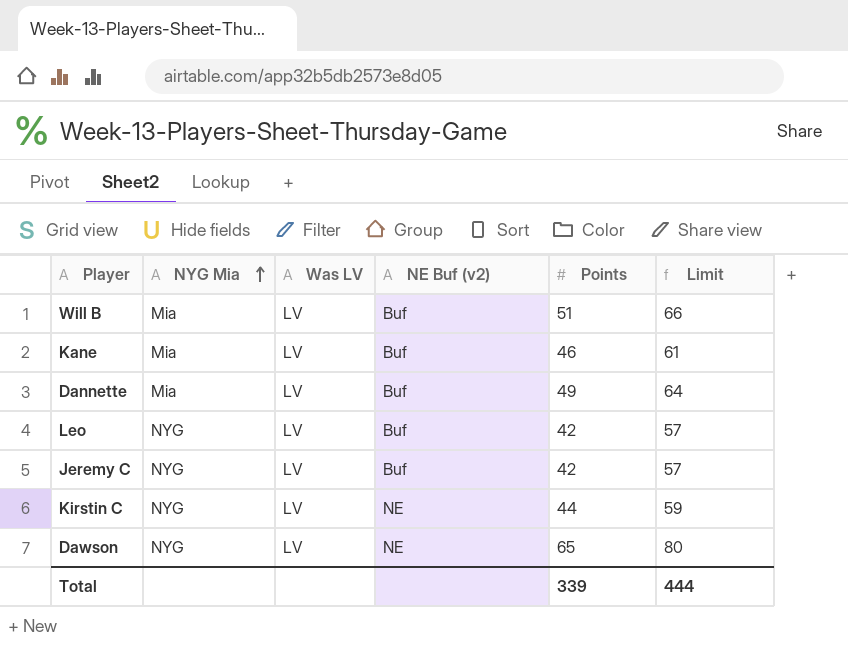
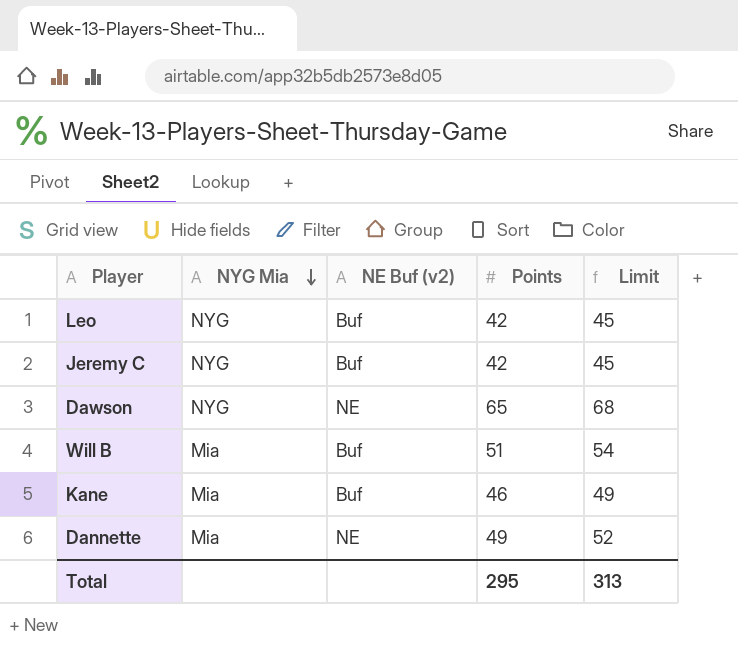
row order: NYG Mia ascending -> NYG Mia descending
column Was LV | position: 3 -> none
column Limit | formula: [Points] + 15 -> [Points] + 3
row Kirstin C: NYG | LV | NE | 44 | 59 -> none
Dannette | NE Buf (v2): Buf -> NE
Total | Points: 339 -> 295
Total | Limit: 444 -> 313

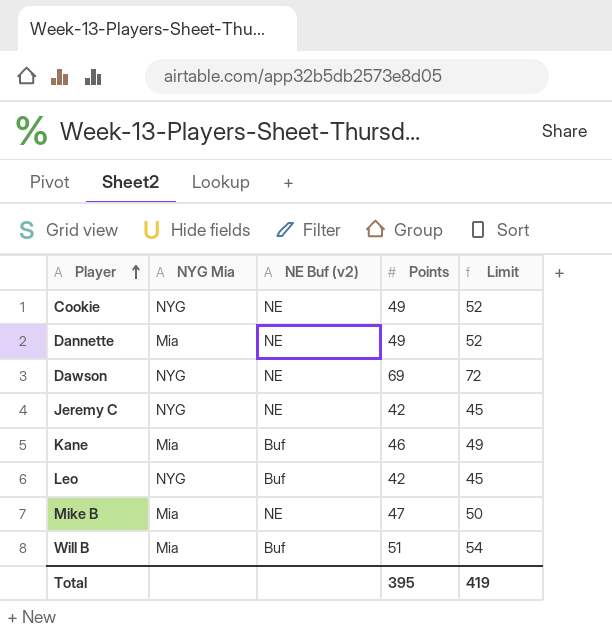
row order: NYG Mia descending -> Player ascending
row Cookie: none -> NYG | NE | 49 | 52
Dawson | Points: 65 -> 69
Dawson | Limit: 68 -> 72
Jeremy C | NE Buf (v2): Buf -> NE
row Mike B: none -> Mia | NE | 47 | 50
Total | Points: 295 -> 395
Total | Limit: 313 -> 419

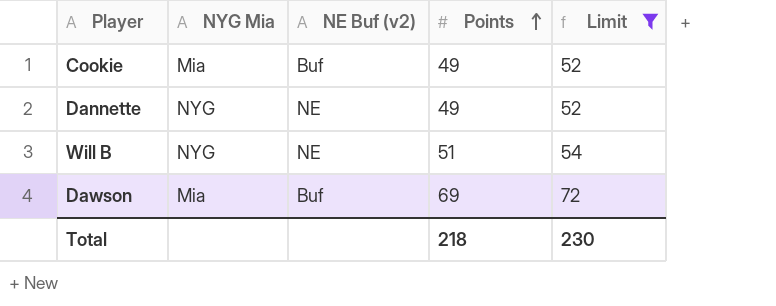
filter: none -> Limit >= 52
row order: Player ascending -> Points ascending
Cookie | NYG Mia: NYG -> Mia
Cookie | NE Buf (v2): NE -> Buf
Dannette | NYG Mia: Mia -> NYG
Will B | NYG Mia: Mia -> NYG
Will B | NE Buf (v2): Buf -> NE
Dawson | NYG Mia: NYG -> Mia
Dawson | NE Buf (v2): NE -> Buf
Total | Points: 395 -> 218
Total | Limit: 419 -> 230

